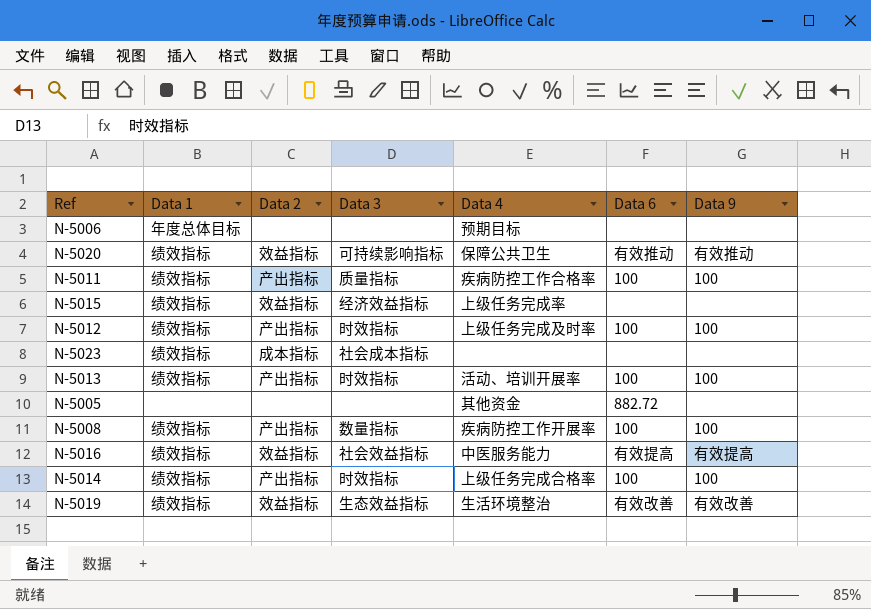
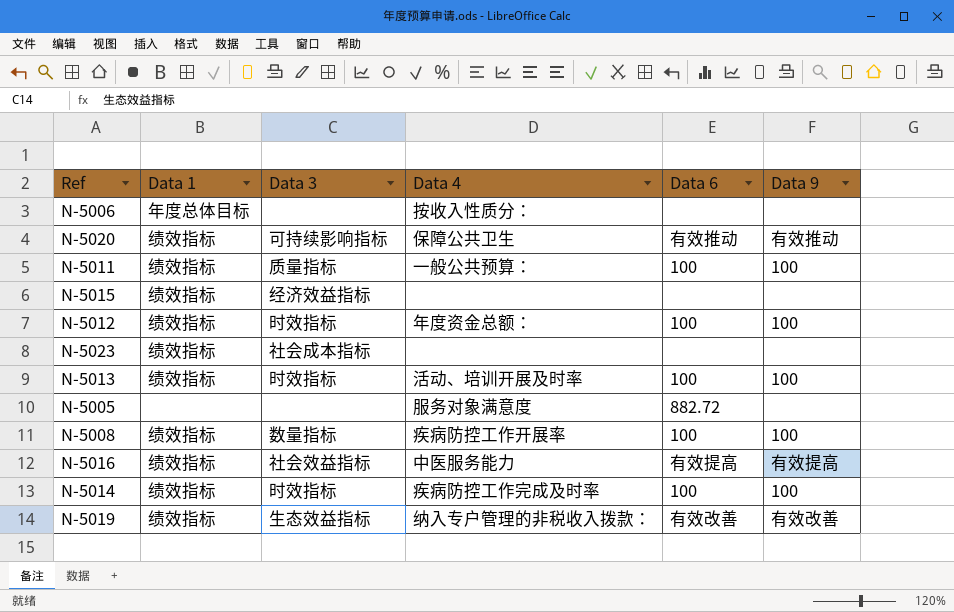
column Data 2 | position: 3 -> none
N-5006 | Data 4: 预期目标 -> 按收入性质分：
N-5011 | Data 4: 疾病防控工作合格率 -> 一般公共预算：
N-5015 | Data 4: 上级任务完成率 -> none
N-5012 | Data 4: 上级任务完成及时率 -> 年度资金总额：
N-5013 | Data 4: 活动、培训开展率 -> 活动、培训开展及时率
N-5005 | Data 4: 其他资金 -> 服务对象满意度
N-5014 | Data 4: 上级任务完成合格率 -> 疾病防控工作完成及时率
N-5019 | Data 4: 生活环境整治 -> 纳入专户管理的非税收入拨款：

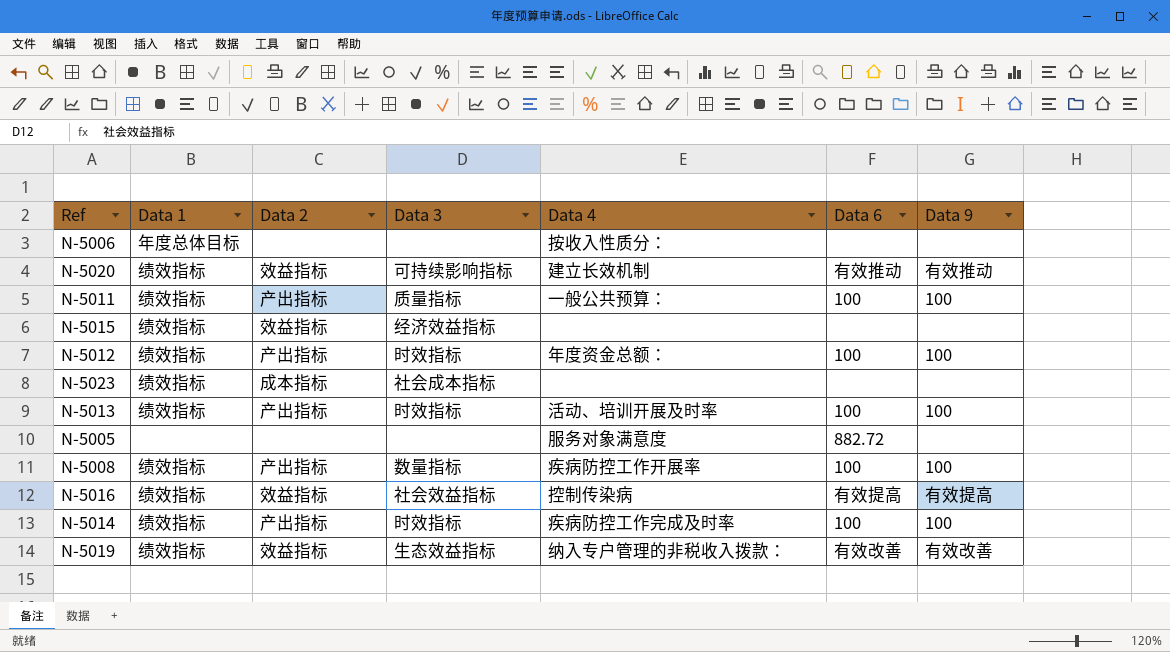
column Data 2 | position: none -> 3
N-5020 | Data 4: 保障公共卫生 -> 建立长效机制
N-5016 | Data 4: 中医服务能力 -> 控制传染病

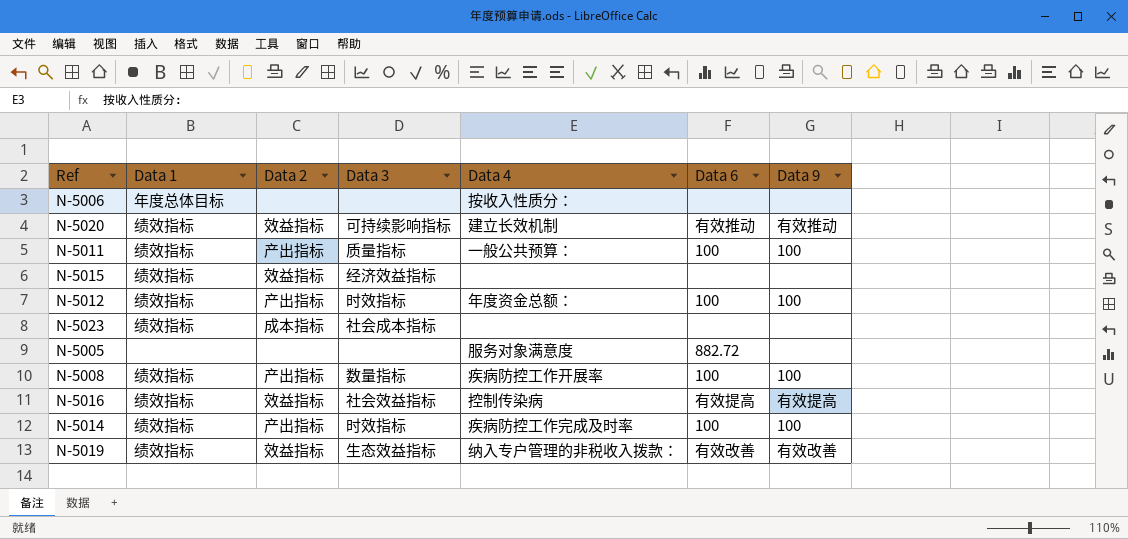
row N-5013: 绩效指标 | 产出指标 | 时效指标 | 活动、培训开展及时率 | 100 | 100 -> none

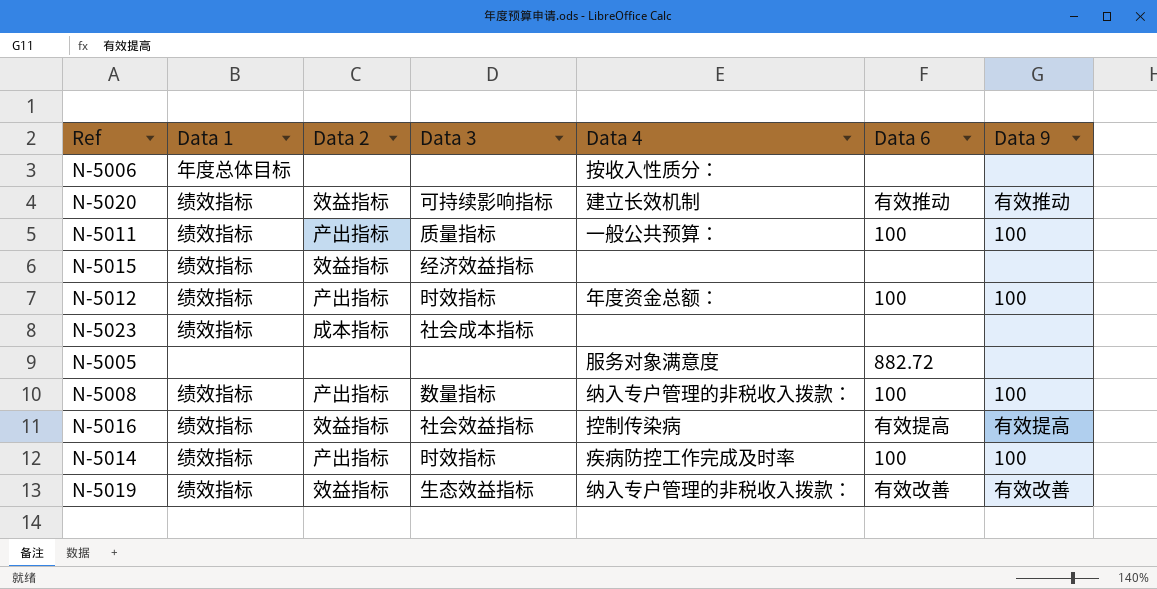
N-5008 | Data 4: 疾病防控工作开展率 -> 纳入专户管理的非税收入拨款：

